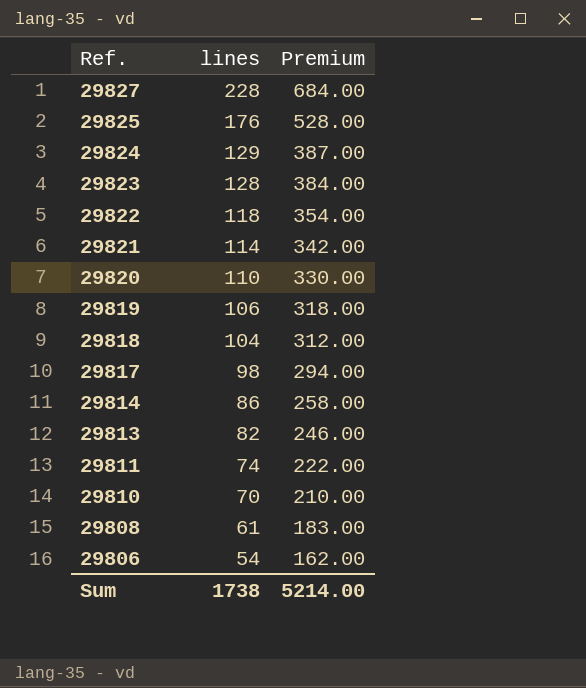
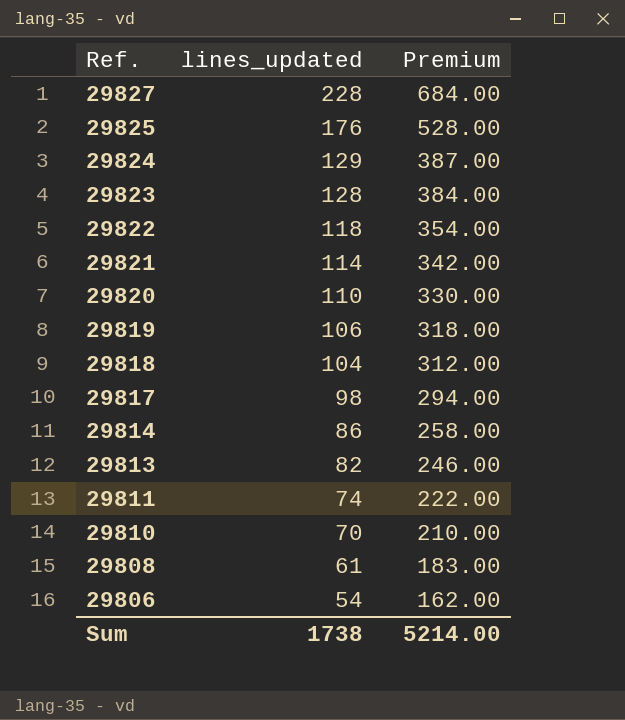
column name: lines -> lines_updated

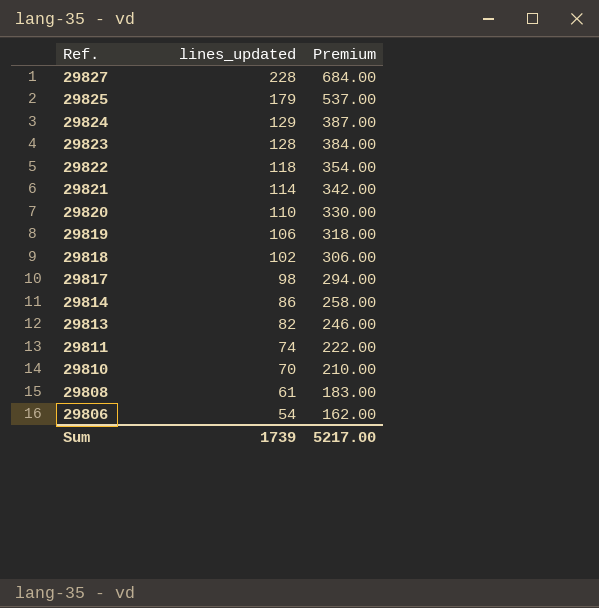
29825 | lines_updated: 176 -> 179
29825 | Premium: 528.00 -> 537.00
29818 | lines_updated: 104 -> 102
29818 | Premium: 312.00 -> 306.00
Sum | lines_updated: 1738 -> 1739
Sum | Premium: 5214.00 -> 5217.00

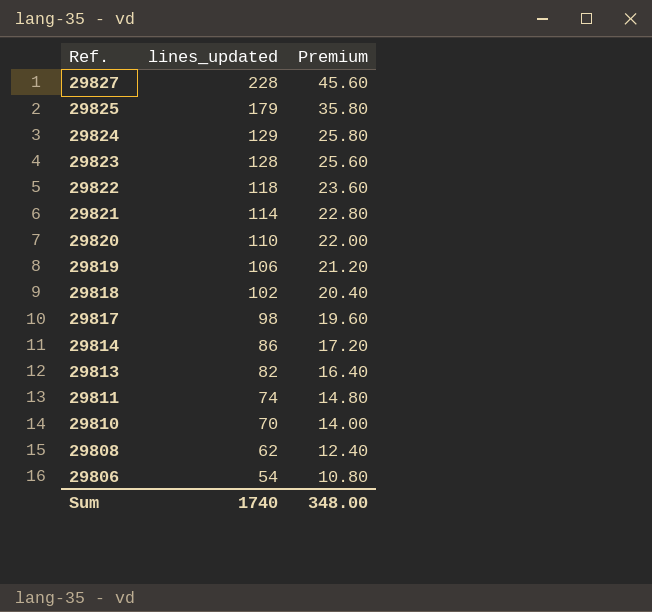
column Premium | formula: [lines_updated] * 3 -> [lines_updated] * 0.2
29808 | lines_updated: 61 -> 62
Sum | lines_updated: 1739 -> 1740
Sum | Premium: 5217.00 -> 348.00

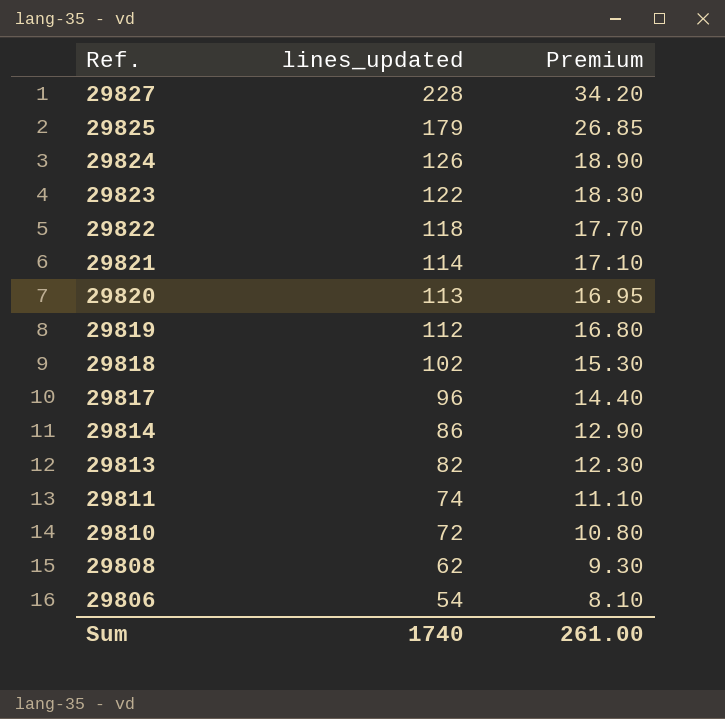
column Premium | formula: [lines_updated] * 0.2 -> [lines_updated] * 0.15
29824 | lines_updated: 129 -> 126
29823 | lines_updated: 128 -> 122
29820 | lines_updated: 110 -> 113
29819 | lines_updated: 106 -> 112
29817 | lines_updated: 98 -> 96
29810 | lines_updated: 70 -> 72
Sum | Premium: 348.00 -> 261.00

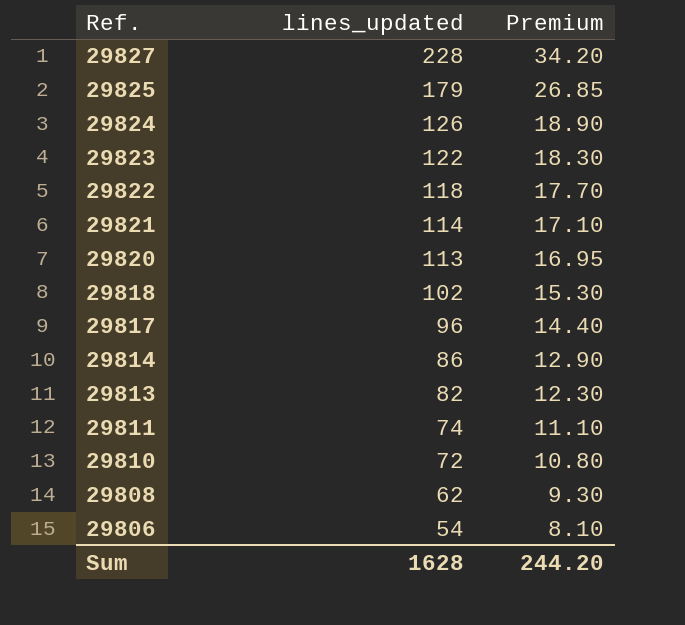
row 29819: 112 | 16.80 -> none
Sum | lines_updated: 1740 -> 1628
Sum | Premium: 261.00 -> 244.20

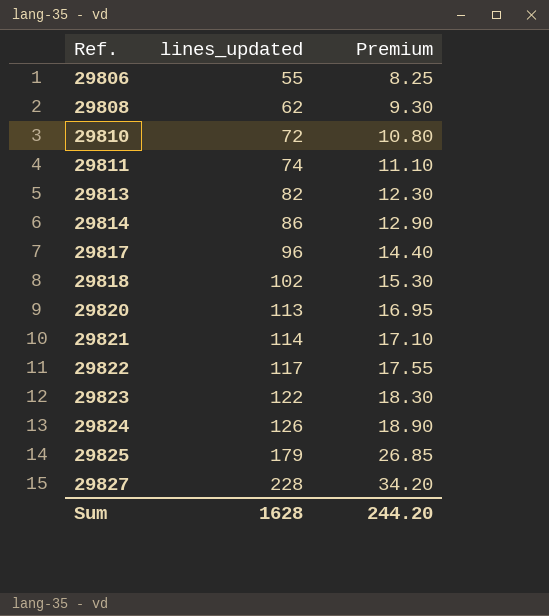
row order: Ref. descending -> Ref. ascending
29806 | lines_updated: 54 -> 55
29806 | Premium: 8.10 -> 8.25
29822 | lines_updated: 118 -> 117
29822 | Premium: 17.70 -> 17.55

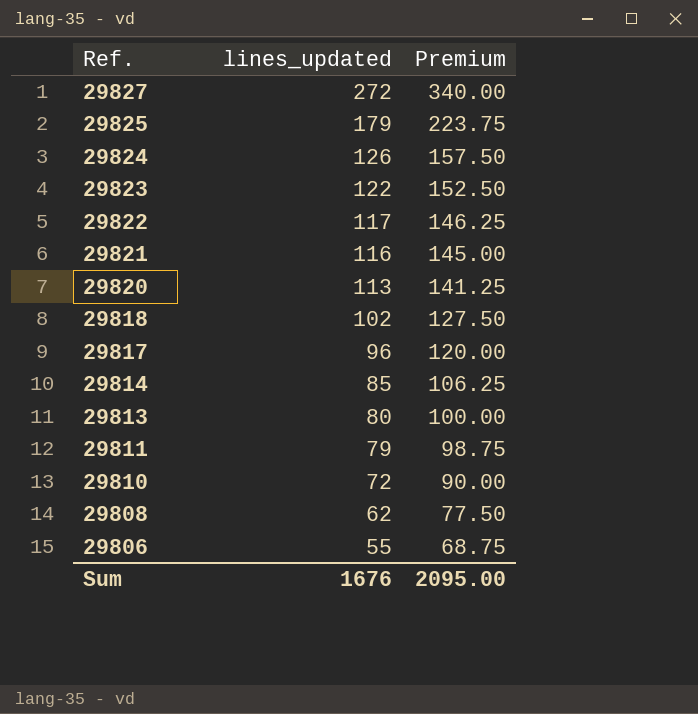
row order: Ref. ascending -> Ref. descending
column Premium | formula: [lines_updated] * 0.15 -> [lines_updated] * 1.25
29827 | lines_updated: 228 -> 272
29821 | lines_updated: 114 -> 116
29814 | lines_updated: 86 -> 85
29813 | lines_updated: 82 -> 80
29811 | lines_updated: 74 -> 79
Sum | lines_updated: 1628 -> 1676
Sum | Premium: 244.20 -> 2095.00

